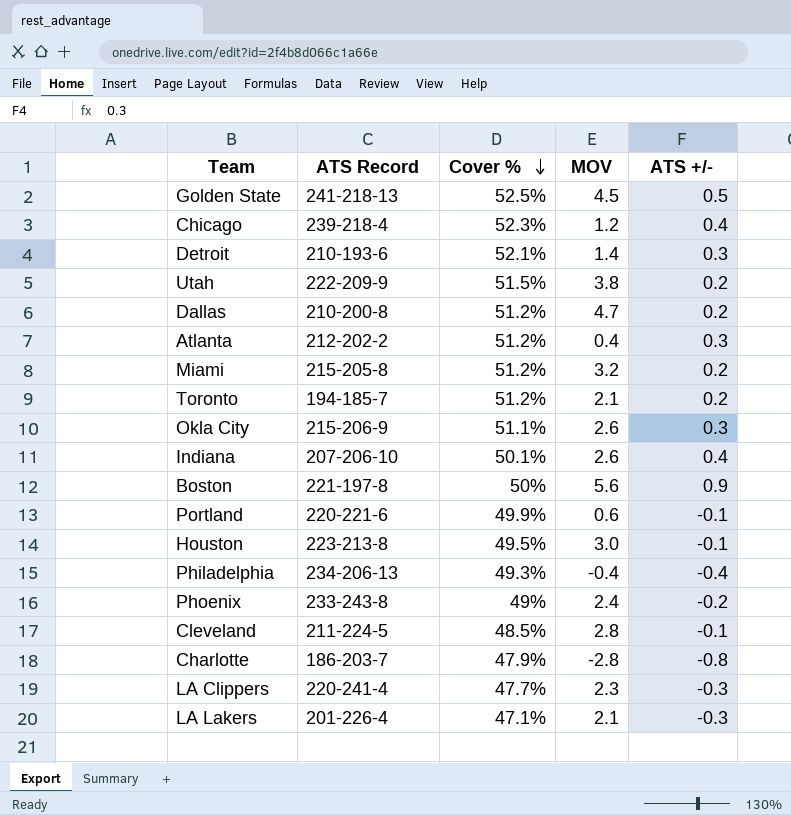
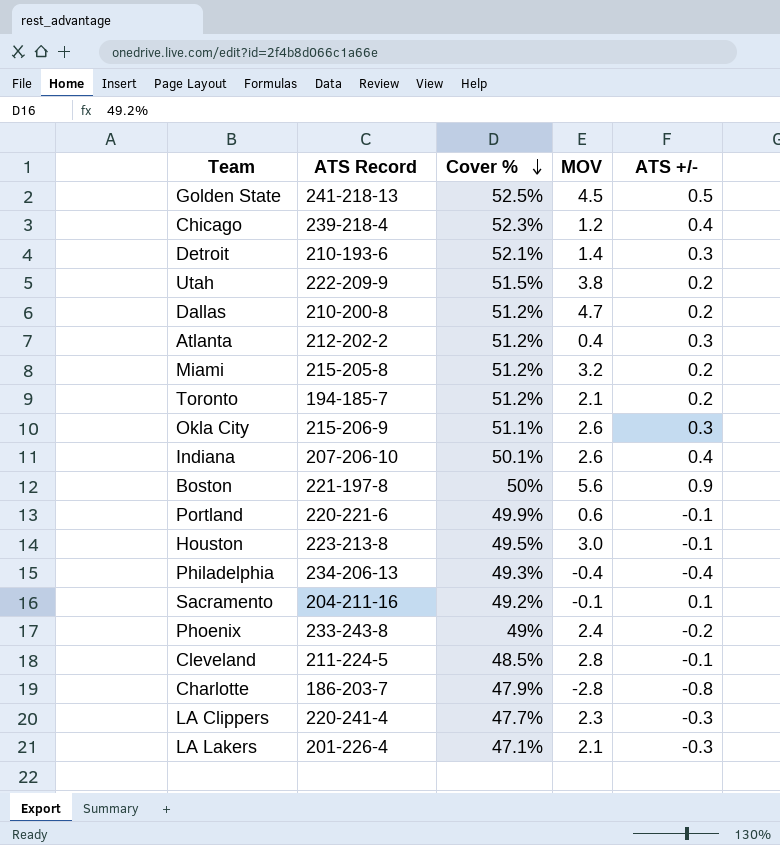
row Sacramento: none -> 204-211-16 | 49.2% | -0.1 | 0.1

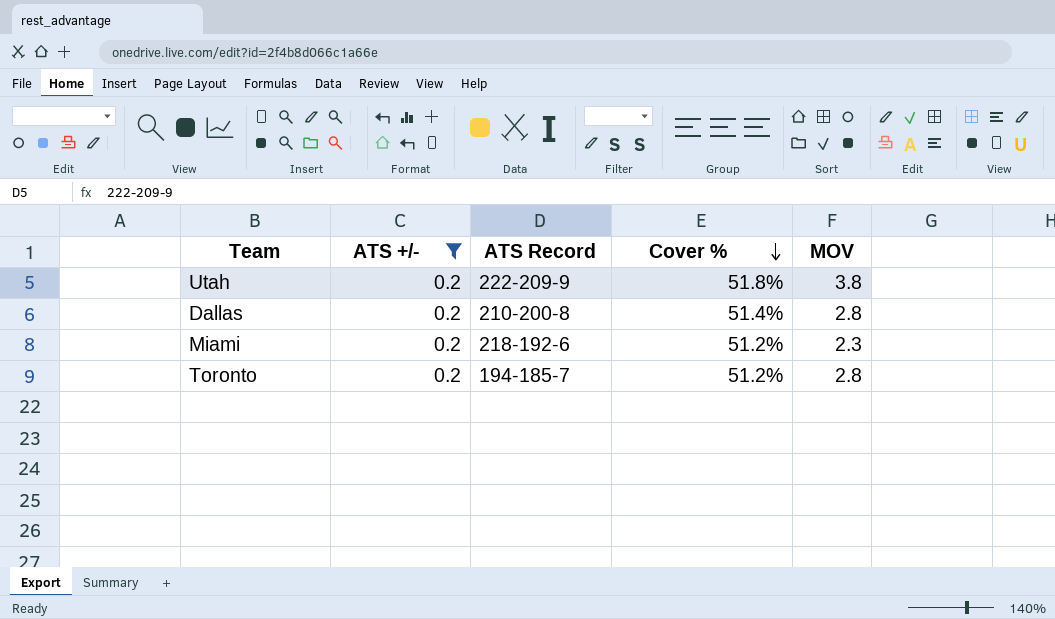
filter: none -> ATS +/- = 0.2
column ATS +/- | position: 5 -> 2
Utah | Cover %: 51.5% -> 51.8%
Dallas | Cover %: 51.2% -> 51.4%
Dallas | MOV: 4.7 -> 2.8
Miami | ATS Record: 215-205-8 -> 218-192-6
Miami | MOV: 3.2 -> 2.3
Toronto | MOV: 2.1 -> 2.8

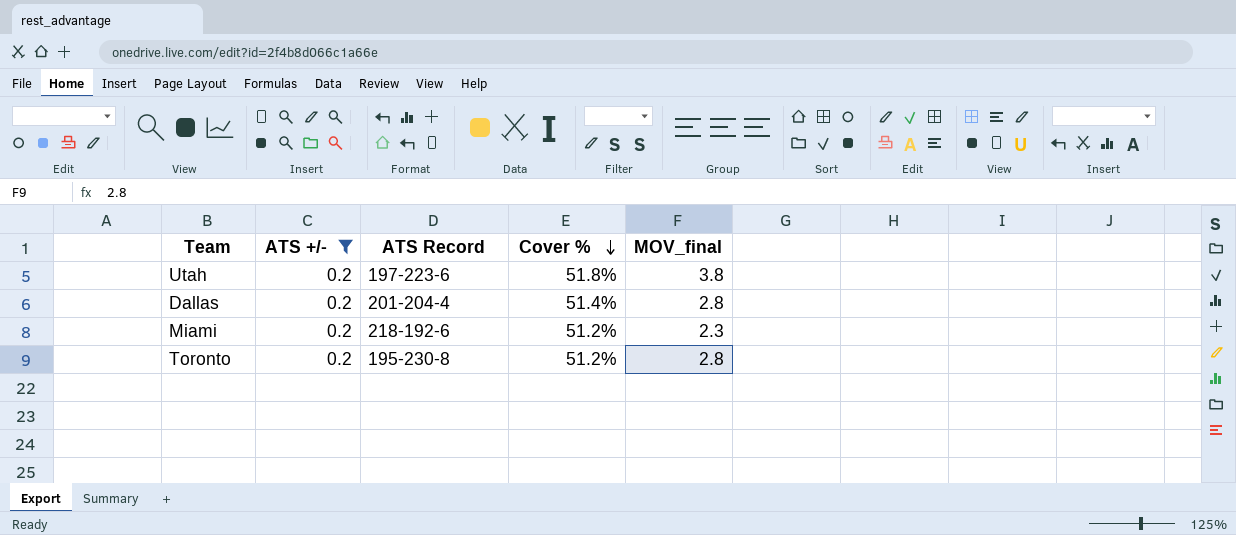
column name: MOV -> MOV_final
Utah | ATS Record: 222-209-9 -> 197-223-6
Dallas | ATS Record: 210-200-8 -> 201-204-4
Toronto | ATS Record: 194-185-7 -> 195-230-8

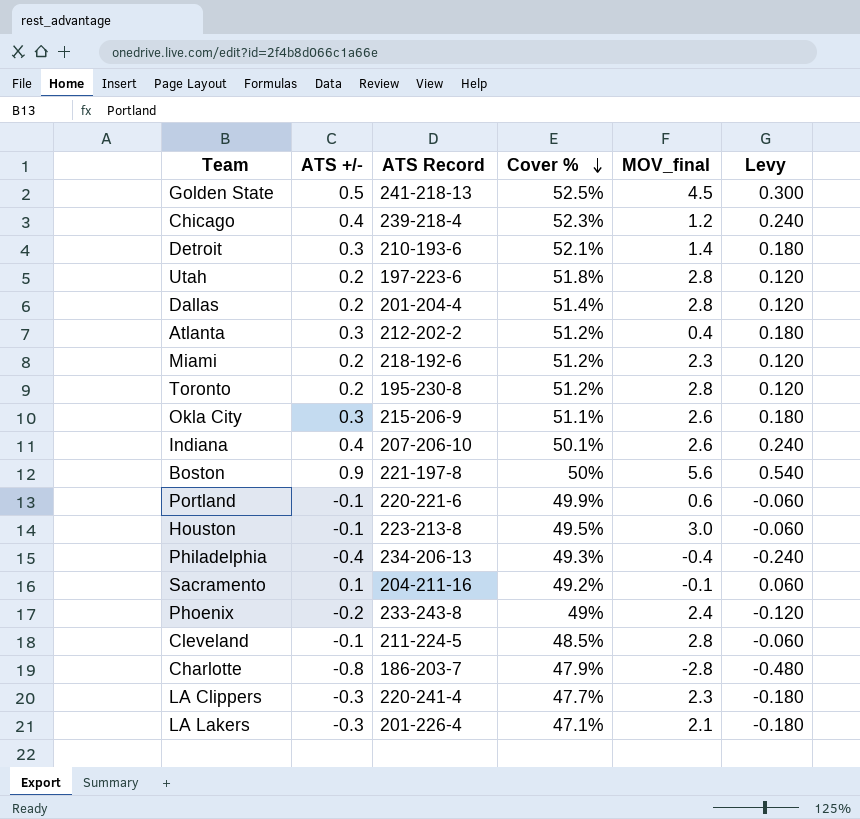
filter: ATS +/- = 0.2 -> none
column Levy | formula: none -> [ATS +/-] * 0.6
Utah | MOV_final: 3.8 -> 2.8

